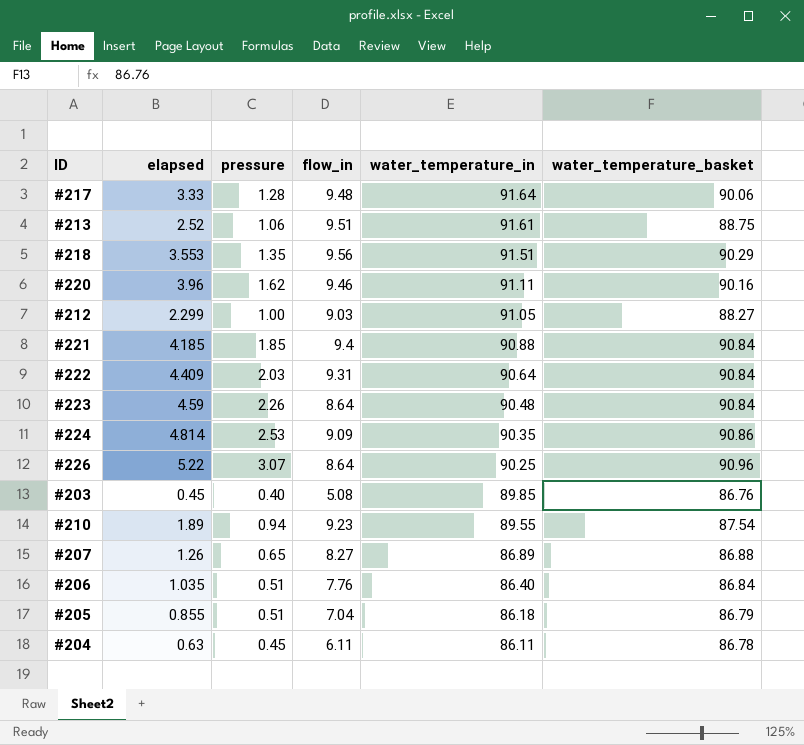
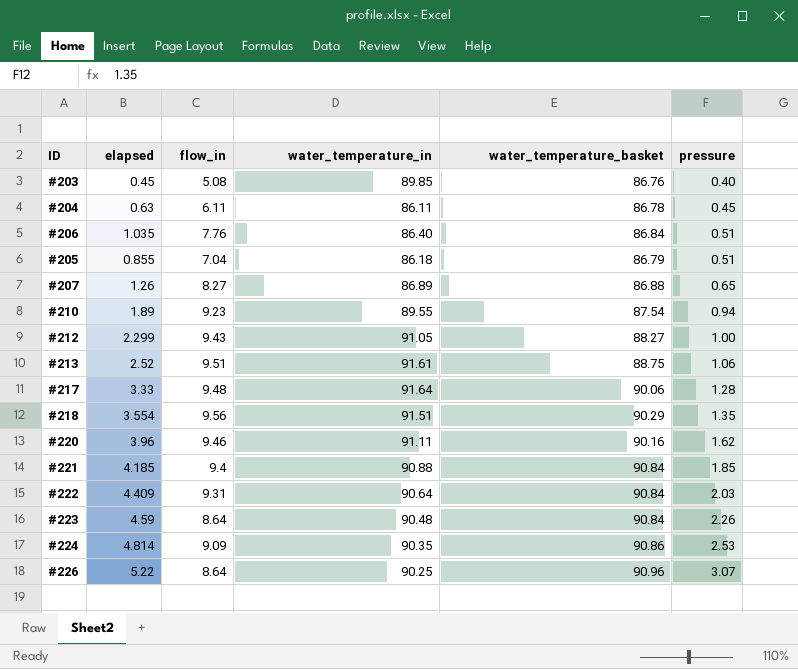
row order: water_temperature_in descending -> pressure ascending
column pressure | position: 3 -> 6
#212 | flow_in: 9.03 -> 9.43
#218 | elapsed: 3.553 -> 3.554

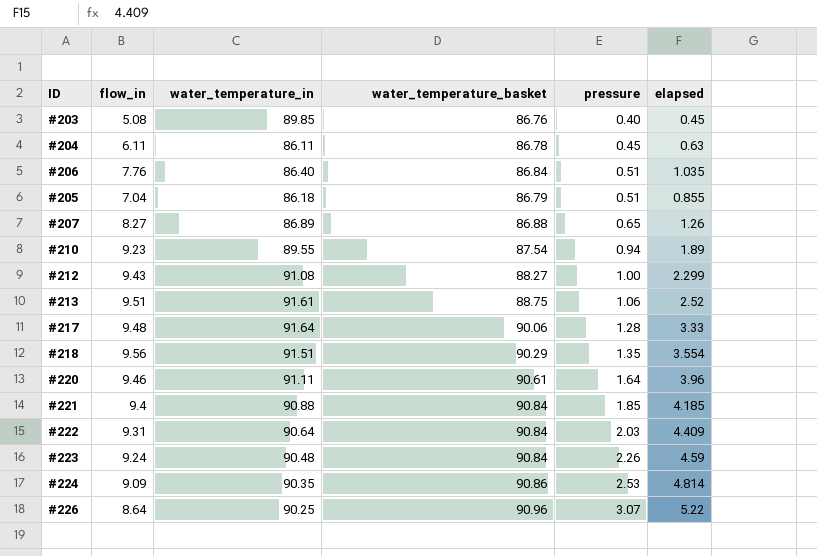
column elapsed | position: 2 -> 6
#212 | water_temperature_in: 91.05 -> 91.08
#220 | water_temperature_basket: 90.16 -> 90.61
#220 | pressure: 1.62 -> 1.64
#223 | flow_in: 8.64 -> 9.24

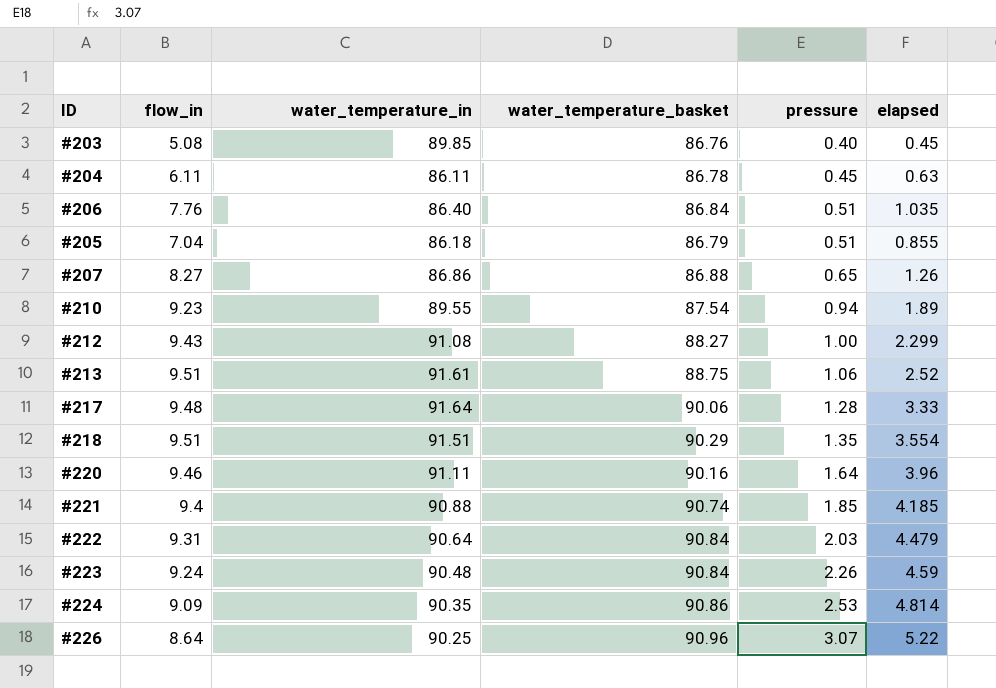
#207 | water_temperature_in: 86.89 -> 86.86
#218 | flow_in: 9.56 -> 9.51
#220 | water_temperature_basket: 90.61 -> 90.16
#221 | water_temperature_basket: 90.84 -> 90.74
#222 | elapsed: 4.409 -> 4.479

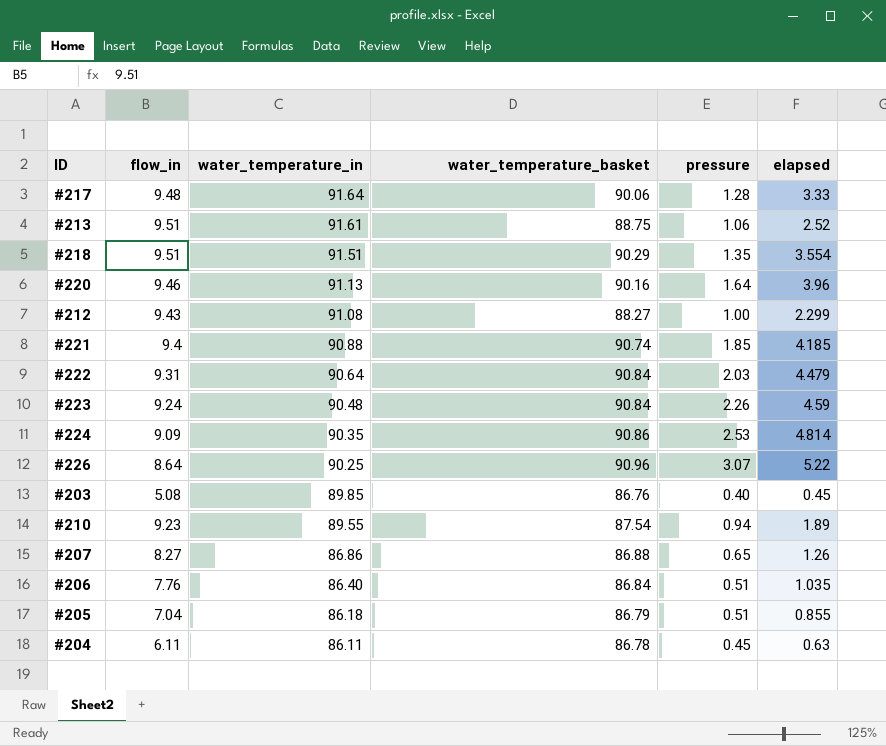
row order: pressure ascending -> water_temperature_in descending
#220 | water_temperature_in: 91.11 -> 91.13

